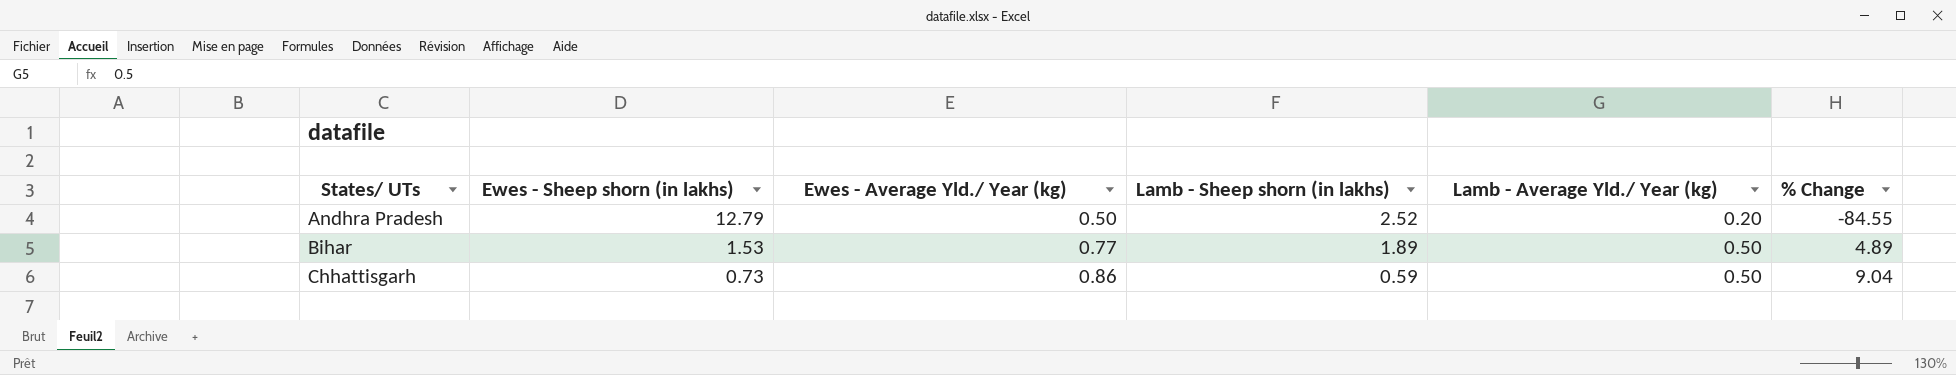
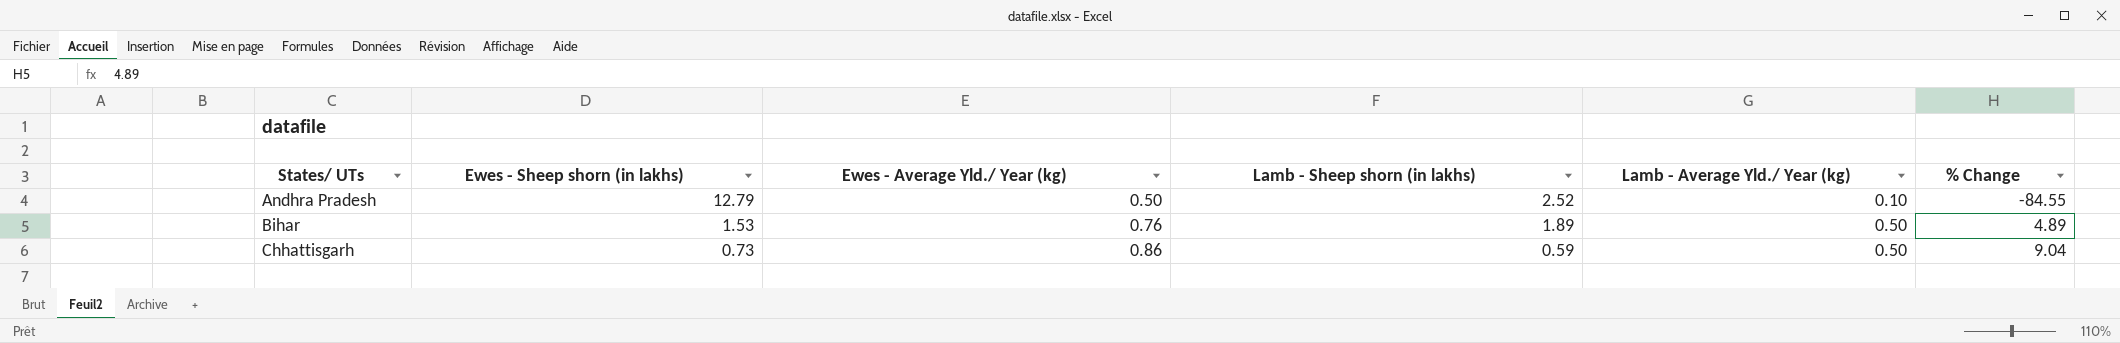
Andhra Pradesh | Lamb - Average Yld./ Year (kg): 0.20 -> 0.10
Bihar | Ewes - Average Yld./ Year (kg): 0.77 -> 0.76

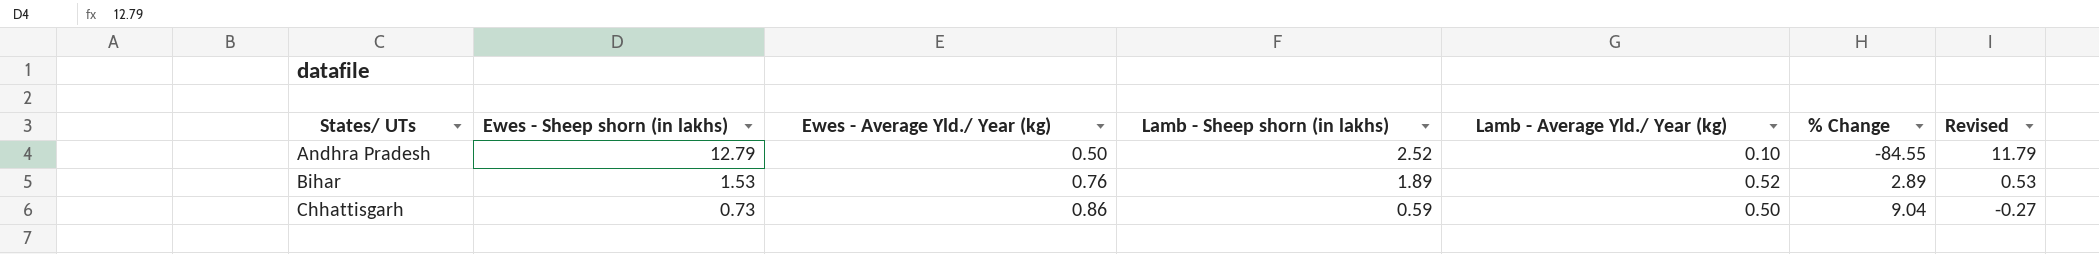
column Revised | formula: none -> [Ewes - Sheep shorn (in lakhs)] - 1
Bihar | Lamb - Average Yld./ Year (kg): 0.50 -> 0.52
Bihar | % Change: 4.89 -> 2.89

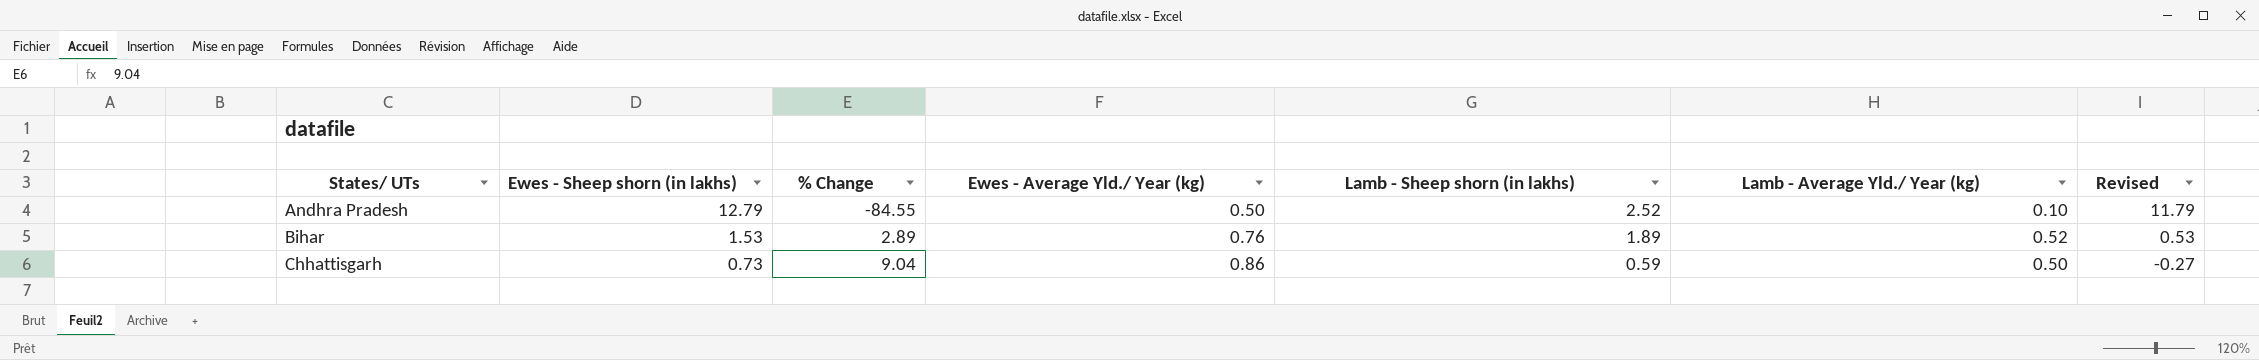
column % Change | position: 6 -> 3

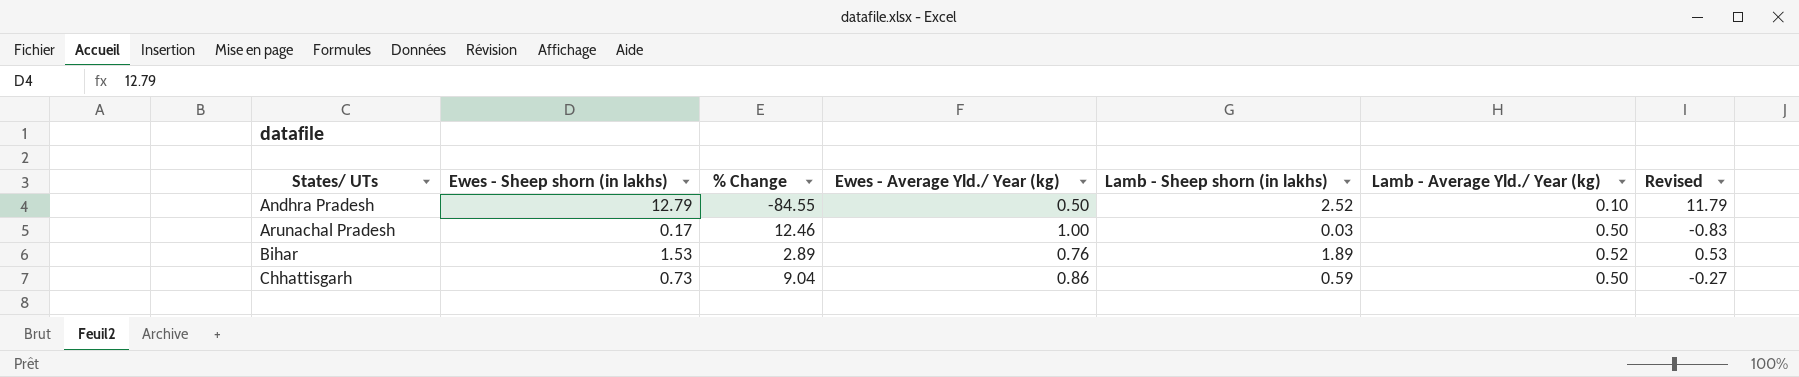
row Arunachal Pradesh: none -> 0.17 | 12.46 | 1.00 | 0.03 | 0.50 | -0.83

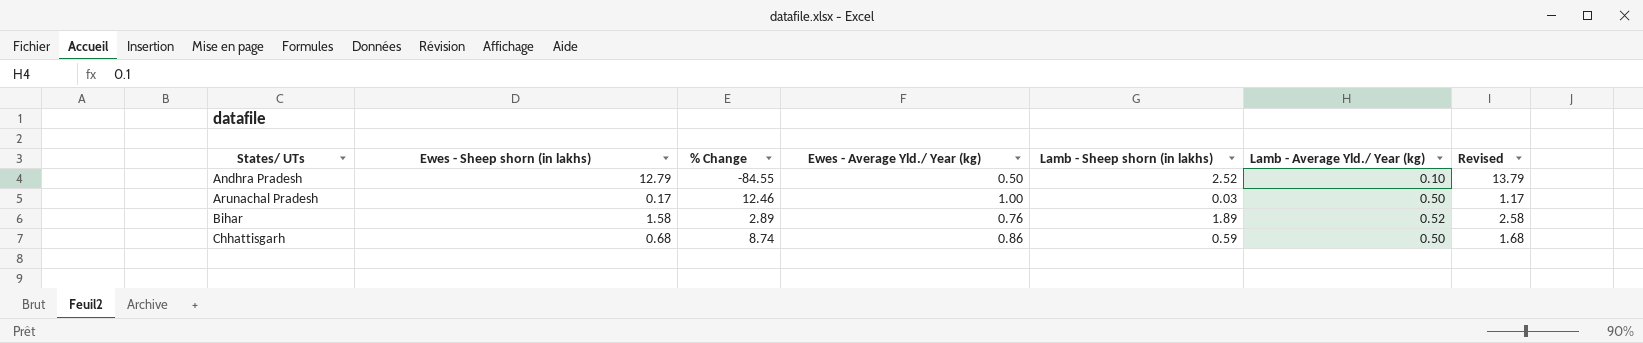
column Revised | formula: [Ewes - Sheep shorn (in lakhs)] - 1 -> [Ewes - Sheep shorn (in lakhs)] + 1
Bihar | Ewes - Sheep shorn (in lakhs): 1.53 -> 1.58
Chhattisgarh | Ewes - Sheep shorn (in lakhs): 0.73 -> 0.68
Chhattisgarh | % Change: 9.04 -> 8.74

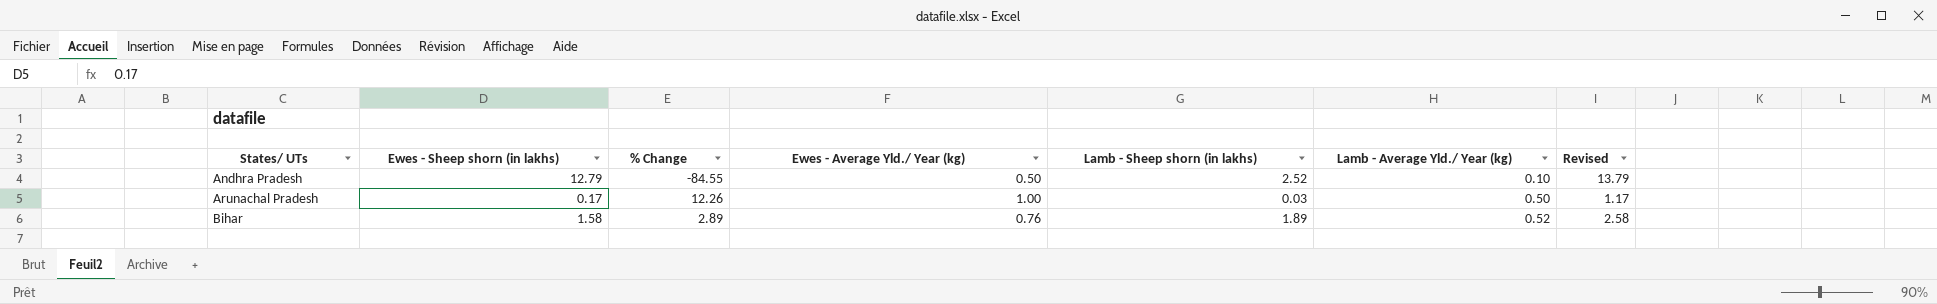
row Chhattisgarh: 0.68 | 8.74 | 0.86 | 0.59 | 0.50 | 1.68 -> none
Arunachal Pradesh | % Change: 12.46 -> 12.26

